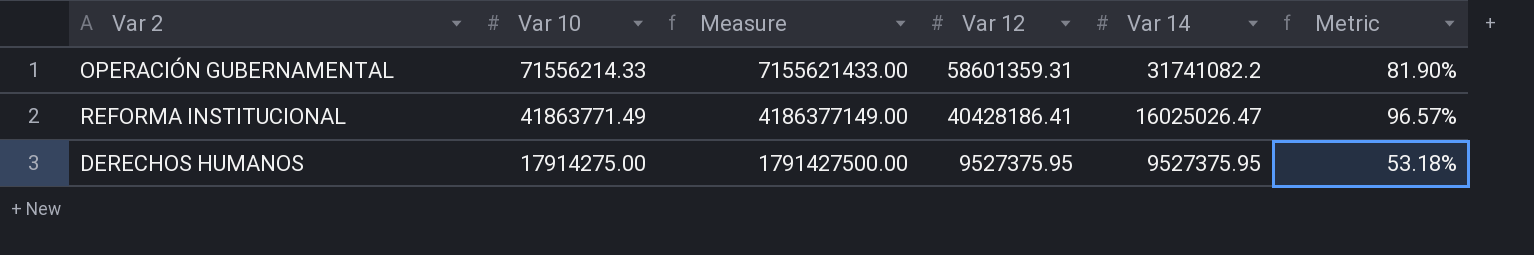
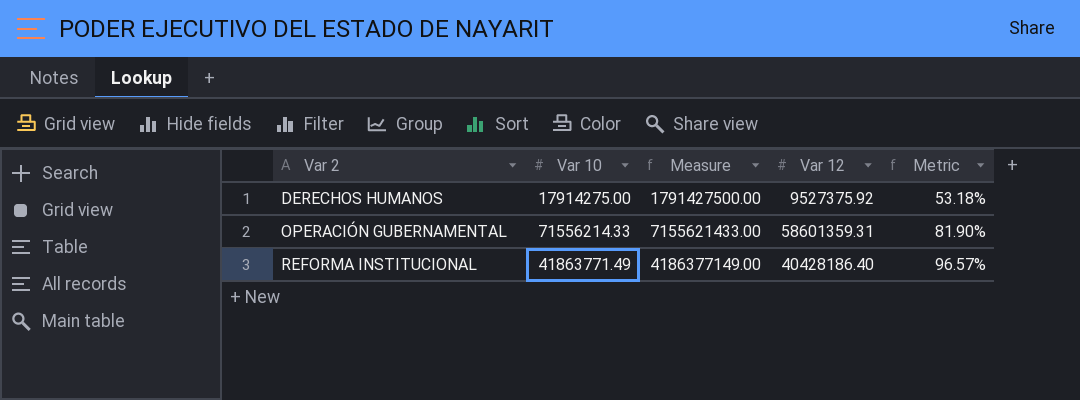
row order: Var 10 descending -> Var 2 ascending
column Var 14 | position: 5 -> none
DERECHOS HUMANOS | Var 12: 9527375.95 -> 9527375.92
REFORMA INSTITUCIONAL | Var 12: 40428186.41 -> 40428186.40

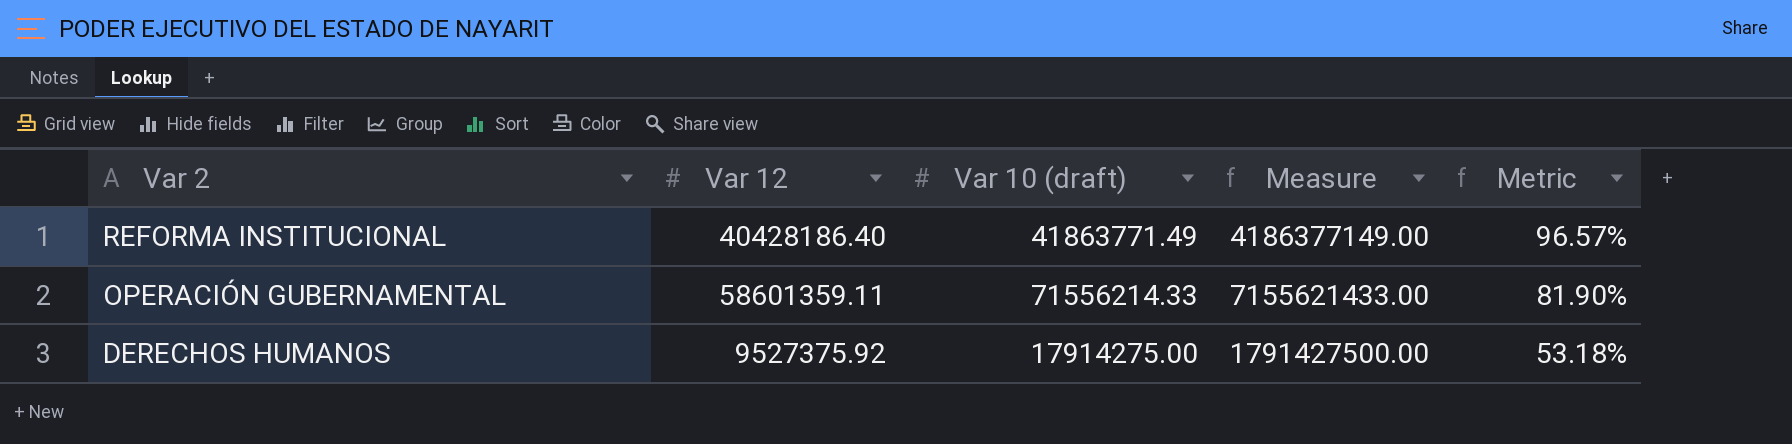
row order: Var 2 ascending -> Var 2 descending
column Var 12 | position: 4 -> 2
column name: Var 10 -> Var 10 (draft)
OPERACIÓN GUBERNAMENTAL | Var 12: 58601359.31 -> 58601359.11

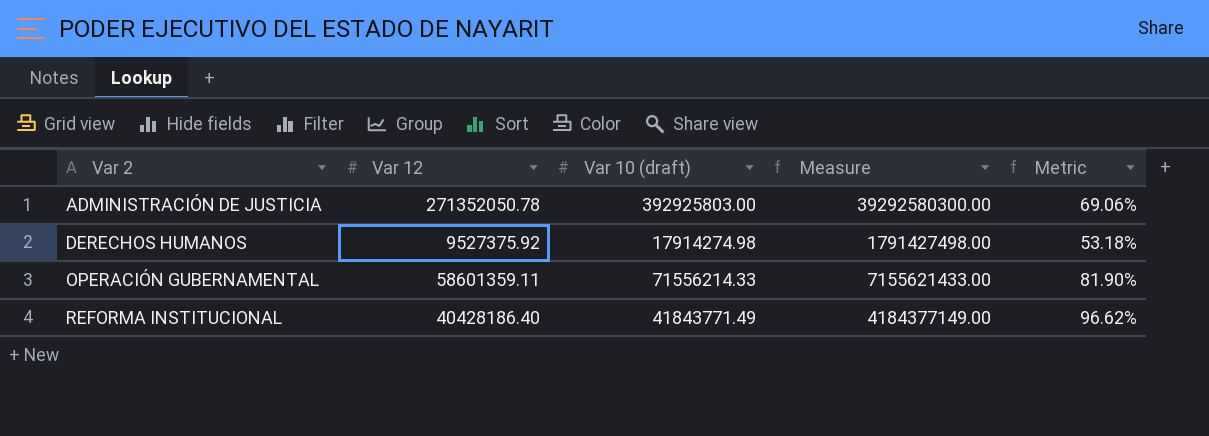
row order: Var 2 descending -> Var 2 ascending
row ADMINISTRACIÓN DE JUSTICIA: none -> 271352050.78 | 392925803.00 | 39292580300.00 | 69.06%
DERECHOS HUMANOS | Var 10 (draft): 17914275.00 -> 17914274.98
DERECHOS HUMANOS | Measure: 1791427500.00 -> 1791427498.00
REFORMA INSTITUCIONAL | Var 10 (draft): 41863771.49 -> 41843771.49
REFORMA INSTITUCIONAL | Measure: 4186377149.00 -> 4184377149.00
REFORMA INSTITUCIONAL | Metric: 96.57% -> 96.62%

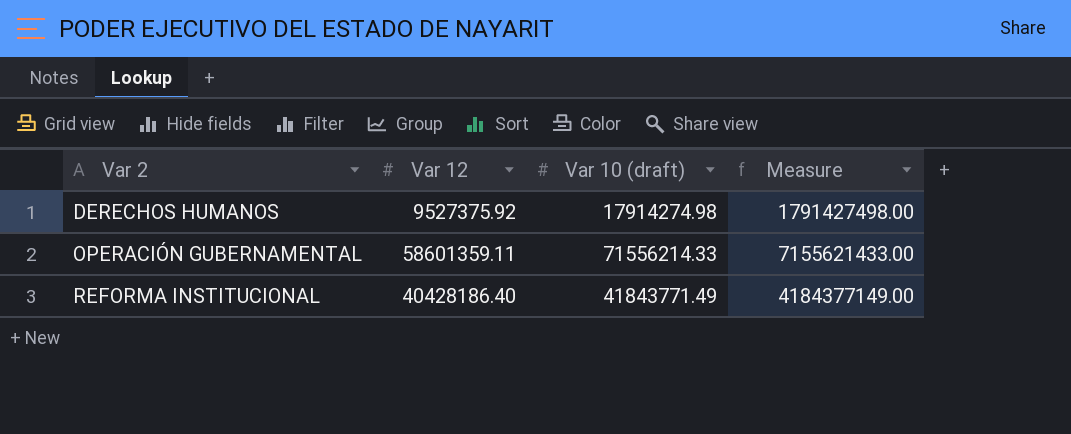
column Metric | formula: [Var 12] / [Var 10 (draft)] -> none
row ADMINISTRACIÓN DE JUSTICIA: 271352050.78 | 392925803.00 | 39292580300.00 | 69.06% -> none

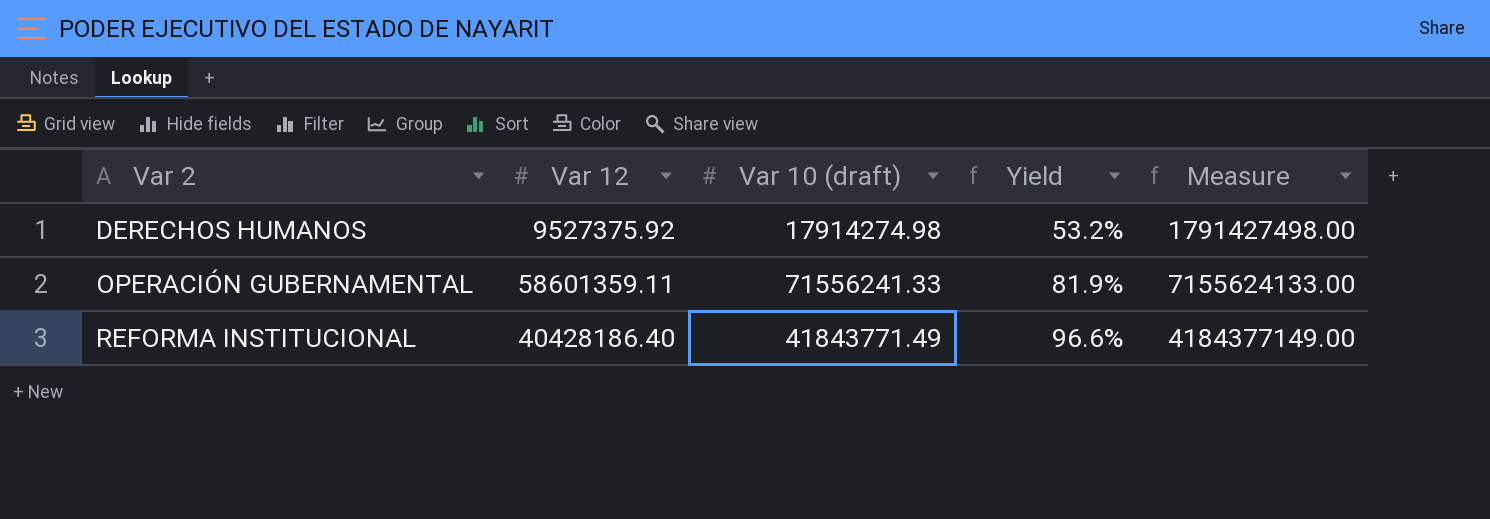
column Yield | formula: none -> [Var 12] / [Var 10 (draft)]
OPERACIÓN GUBERNAMENTAL | Var 10 (draft): 71556214.33 -> 71556241.33
OPERACIÓN GUBERNAMENTAL | Measure: 7155621433.00 -> 7155624133.00

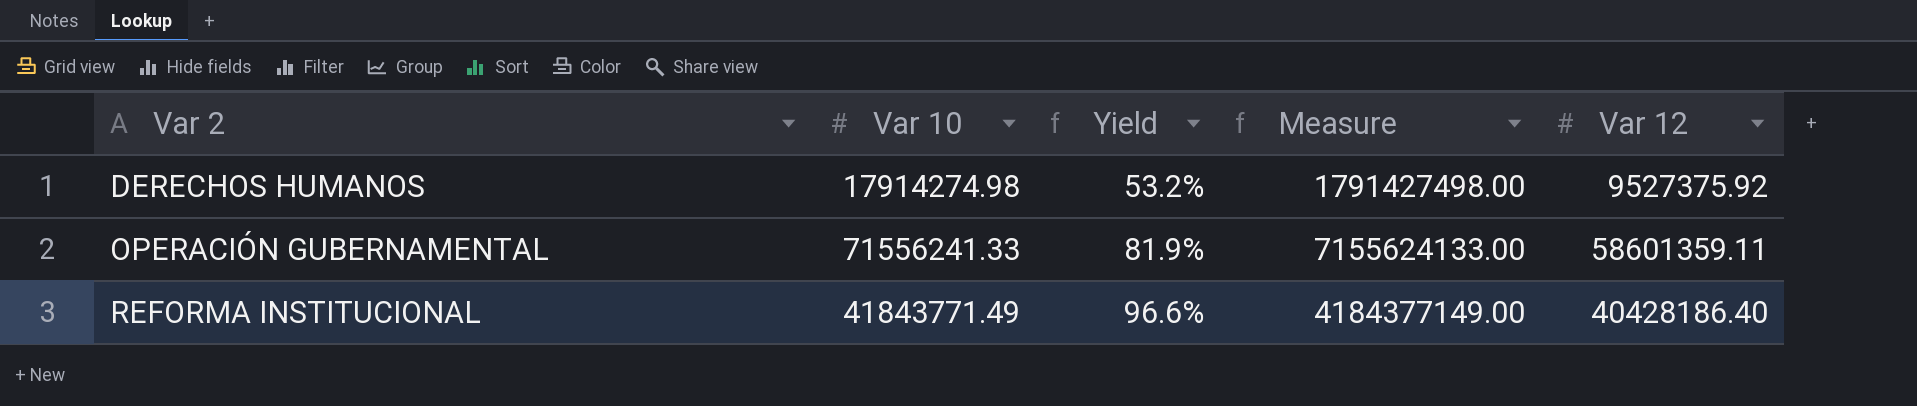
column name: Var 10 (draft) -> Var 10
column Var 12 | position: 2 -> 5

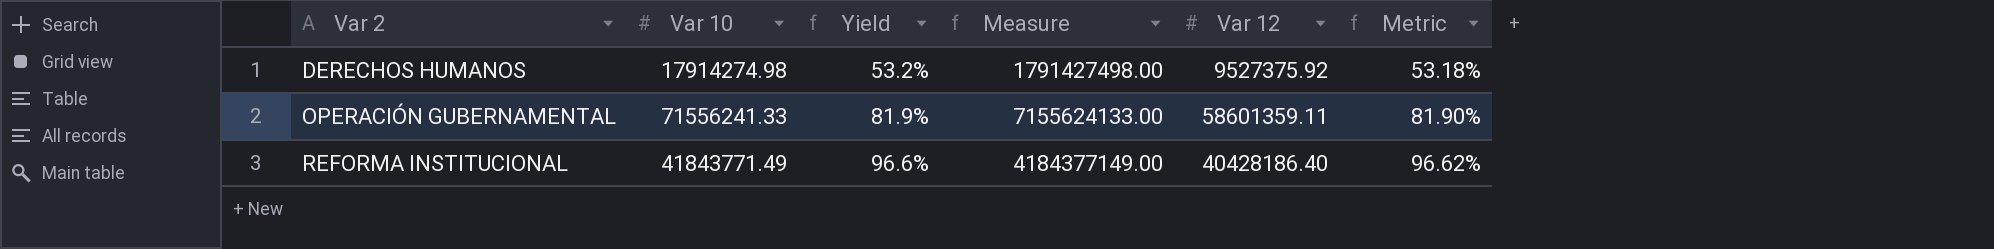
column Metric | formula: none -> [Var 12] / [Var 10]

